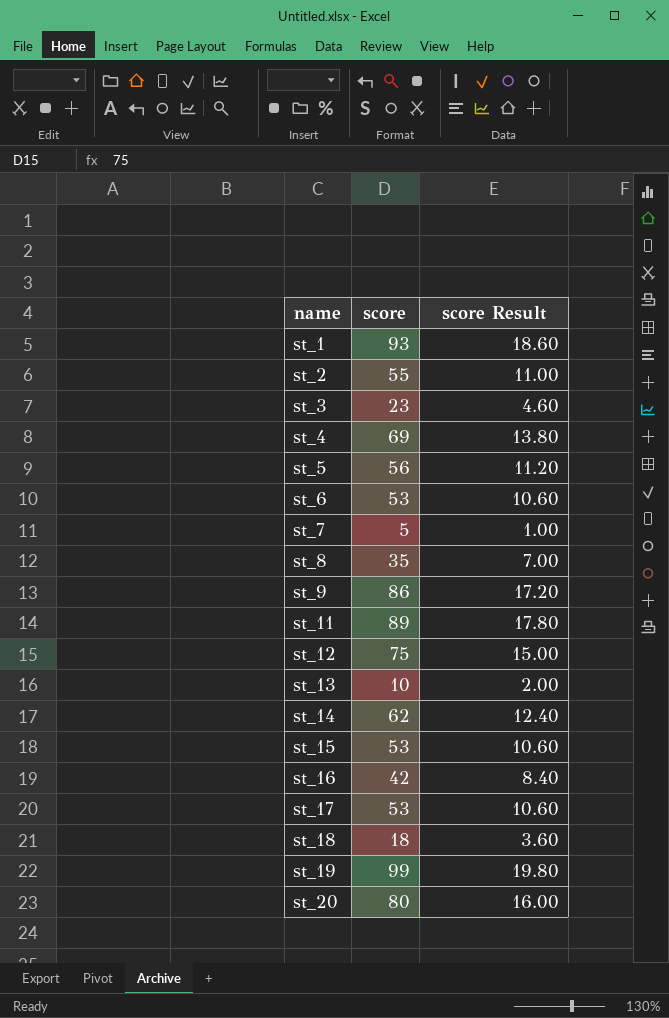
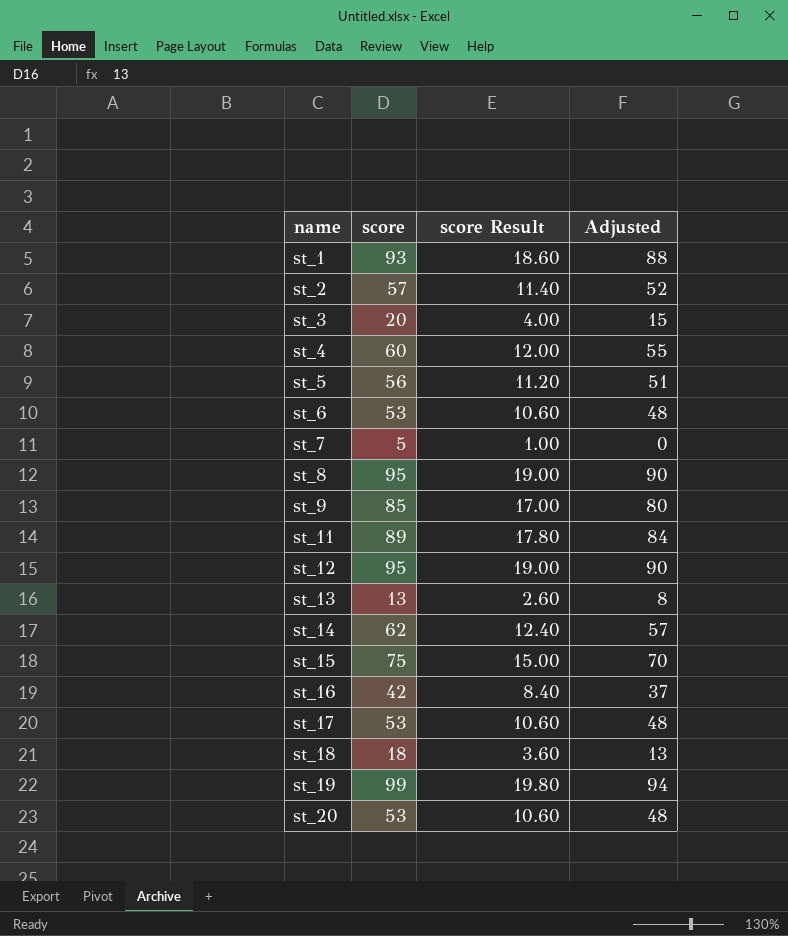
column Adjusted | formula: none -> [score] - 5
st_2 | score: 55 -> 57
st_2 | score Result: 11.00 -> 11.40
st_3 | score: 23 -> 20
st_3 | score Result: 4.60 -> 4.00
st_4 | score: 69 -> 60
st_4 | score Result: 13.80 -> 12.00
st_8 | score: 35 -> 95
st_8 | score Result: 7.00 -> 19.00
st_9 | score: 86 -> 85
st_9 | score Result: 17.20 -> 17.00
st_12 | score: 75 -> 95
st_12 | score Result: 15.00 -> 19.00
st_13 | score: 10 -> 13
st_13 | score Result: 2.00 -> 2.60
st_15 | score: 53 -> 75
st_15 | score Result: 10.60 -> 15.00
st_20 | score: 80 -> 53
st_20 | score Result: 16.00 -> 10.60

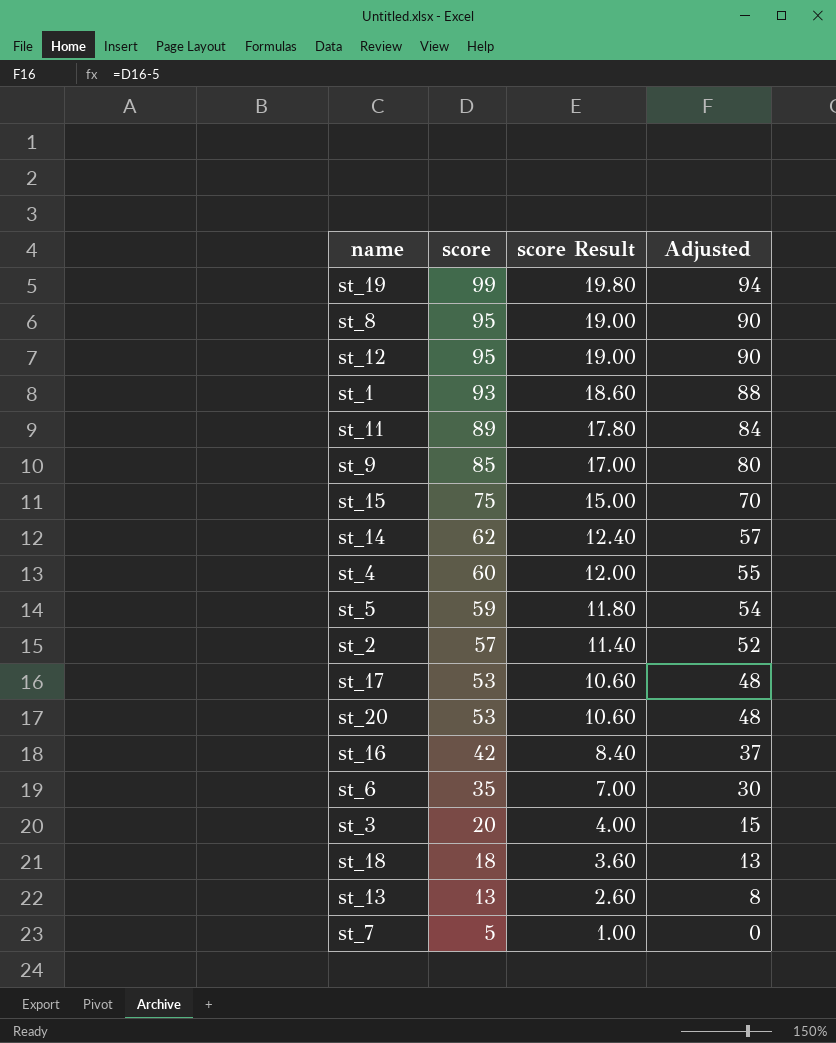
row order: name ascending -> score descending
st_5 | score: 56 -> 59
st_5 | score Result: 11.20 -> 11.80
st_5 | Adjusted: 51 -> 54
st_6 | score: 53 -> 35
st_6 | score Result: 10.60 -> 7.00
st_6 | Adjusted: 48 -> 30

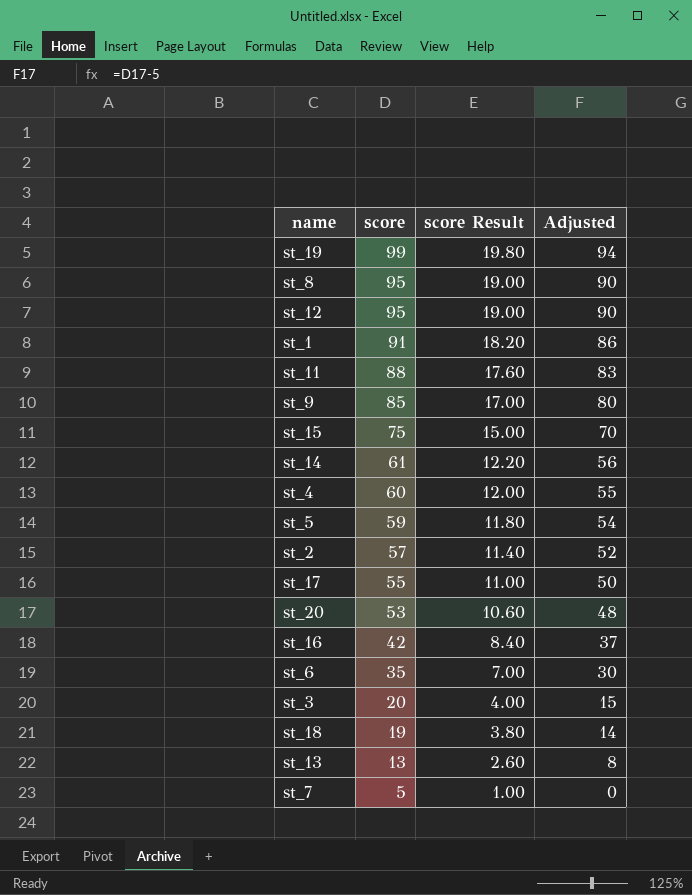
st_1 | score: 93 -> 91
st_1 | score Result: 18.60 -> 18.20
st_1 | Adjusted: 88 -> 86
st_11 | score: 89 -> 88
st_11 | score Result: 17.80 -> 17.60
st_11 | Adjusted: 84 -> 83
st_14 | score: 62 -> 61
st_14 | score Result: 12.40 -> 12.20
st_14 | Adjusted: 57 -> 56
st_17 | score: 53 -> 55
st_17 | score Result: 10.60 -> 11.00
st_17 | Adjusted: 48 -> 50
st_18 | score: 18 -> 19
st_18 | score Result: 3.60 -> 3.80
st_18 | Adjusted: 13 -> 14

